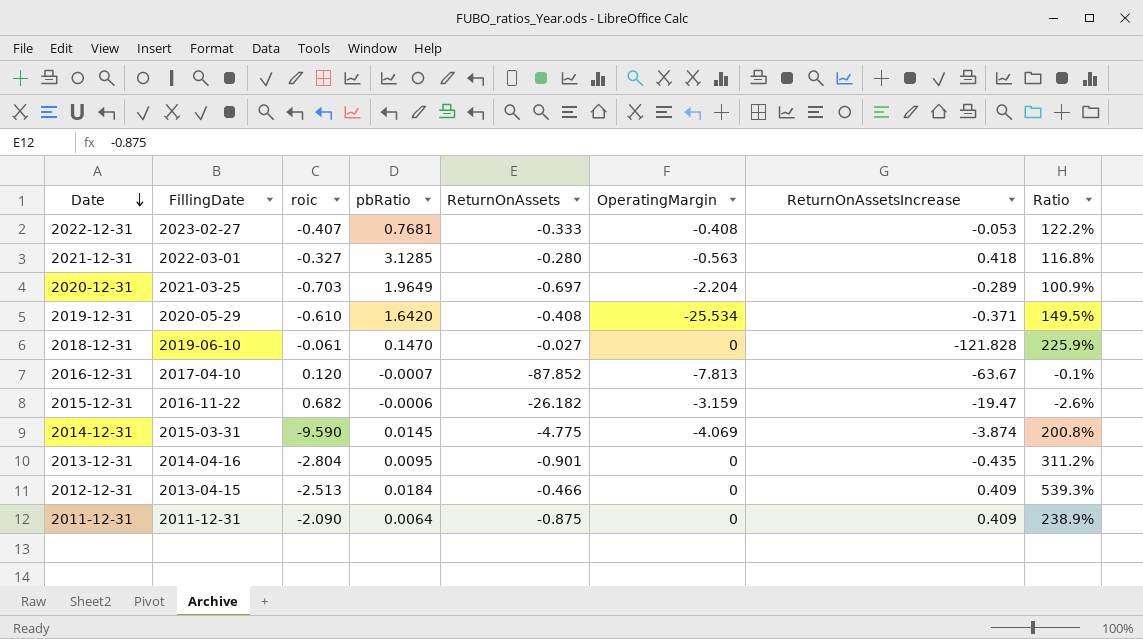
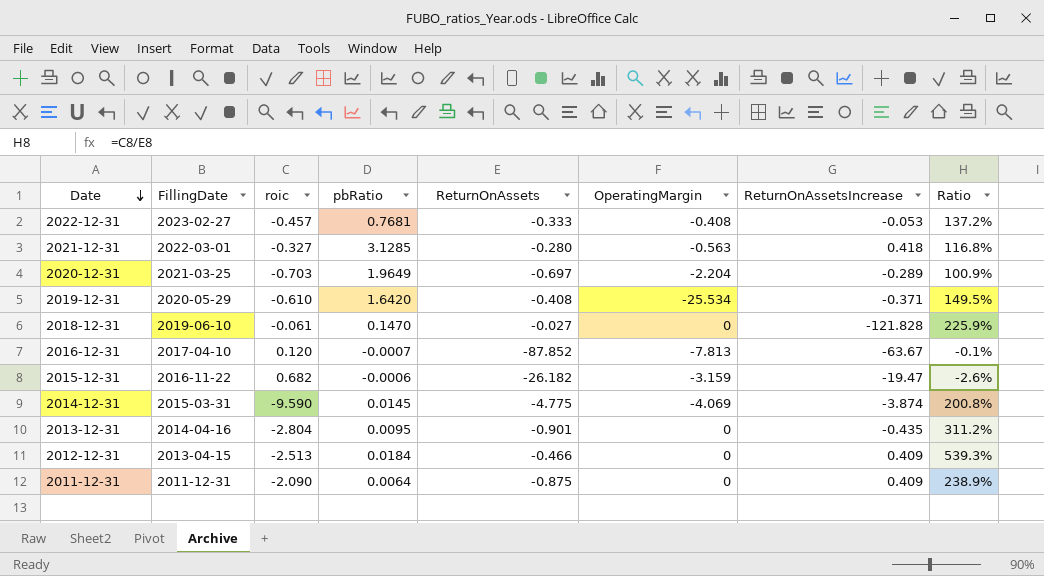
2022-12-31 | roic: -0.407 -> -0.457
2022-12-31 | Ratio: 122.2% -> 137.2%

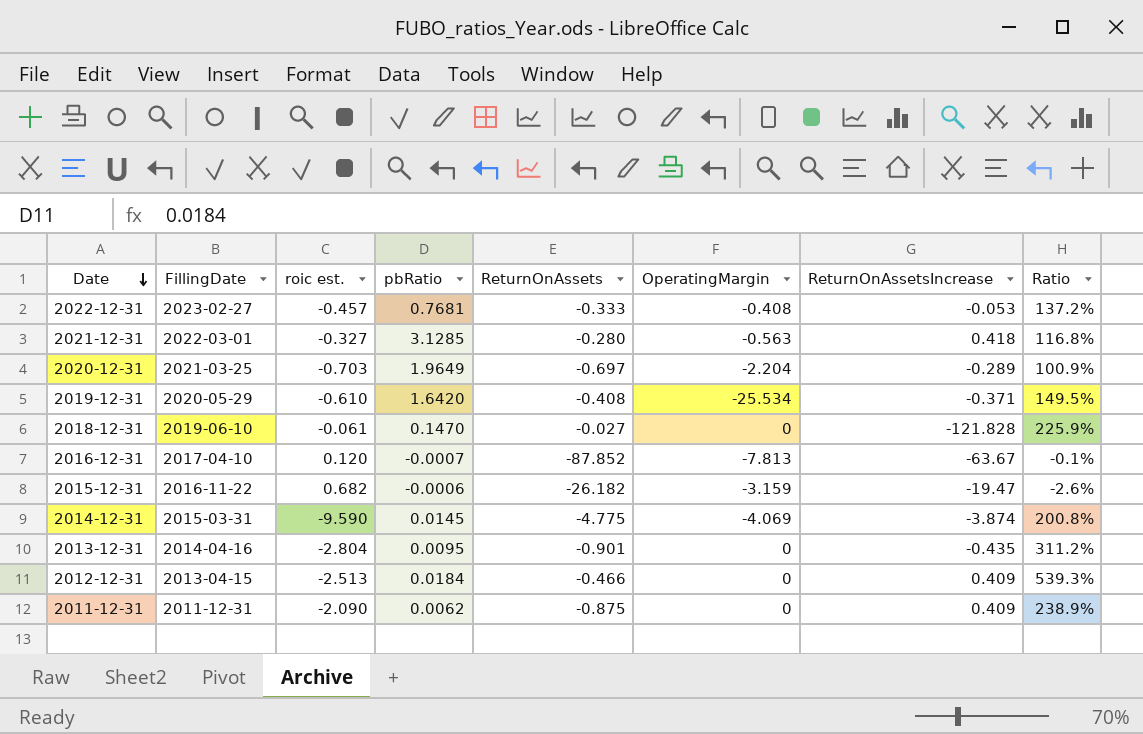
column name: roic -> roic est.
2011-12-31 | pbRatio: 0.0064 -> 0.0062

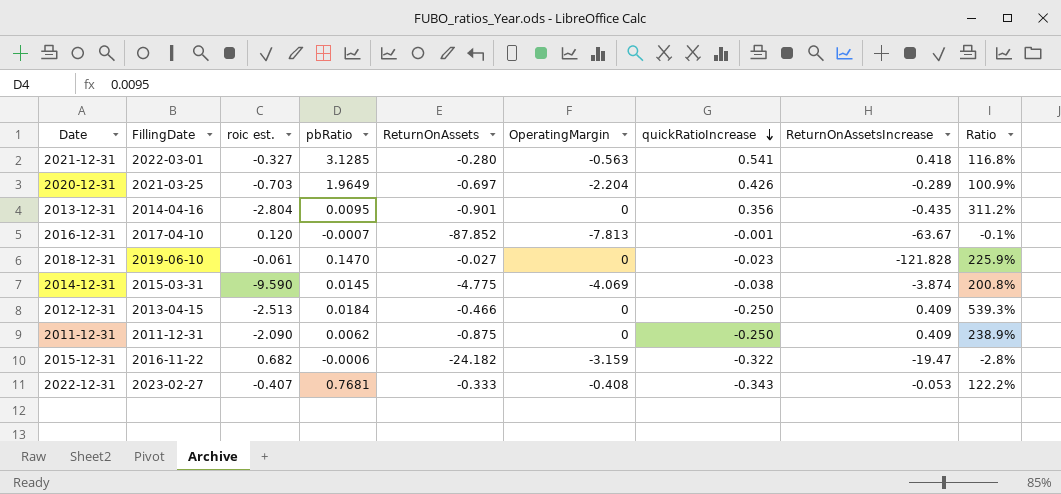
row order: Date descending -> quickRatioIncrease descending
column quickRatioIncrease | position: none -> 7
row 2019-12-31: 2020-05-29 | -0.610 | 1.6420 | -0.408 | -25.534 | -0.371 | 149.5% -> none
2015-12-31 | ReturnOnAssets: -26.182 -> -24.182
2015-12-31 | Ratio: -2.6% -> -2.8%
2022-12-31 | roic est.: -0.457 -> -0.407
2022-12-31 | Ratio: 137.2% -> 122.2%

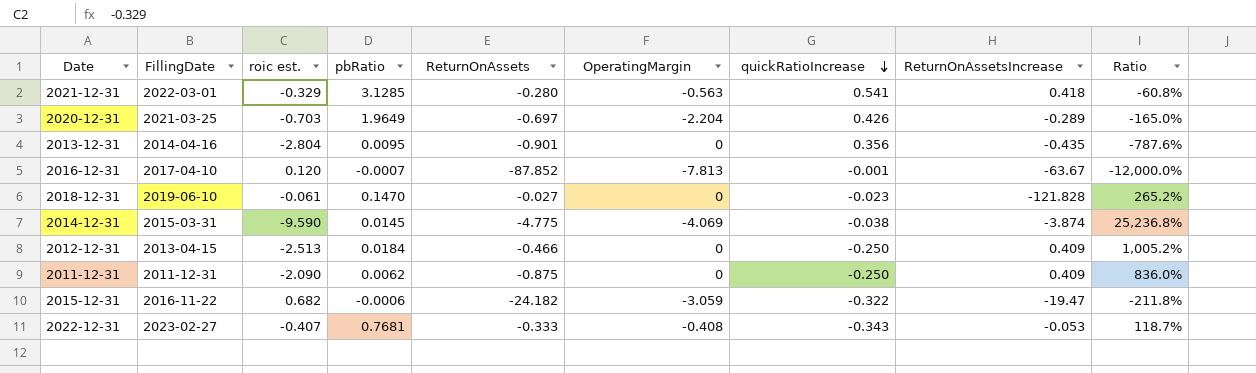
column Ratio | formula: [roic est.] / [ReturnOnAssets] -> [roic est.] / [quickRatioIncrease]
2021-12-31 | roic est.: -0.327 -> -0.329
2015-12-31 | OperatingMargin: -3.159 -> -3.059

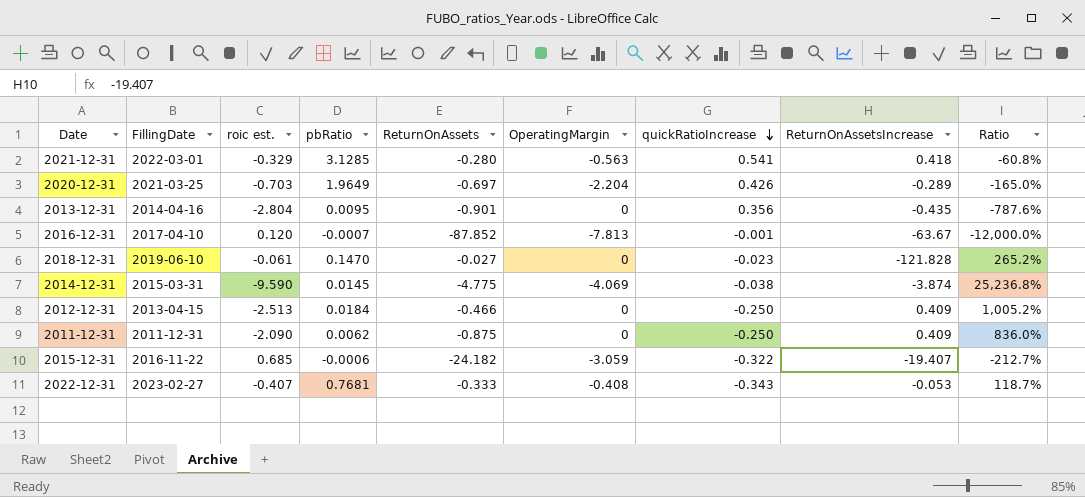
2015-12-31 | roic est.: 0.682 -> 0.685
2015-12-31 | ReturnOnAssetsIncrease: -19.47 -> -19.407
2015-12-31 | Ratio: -211.8% -> -212.7%

